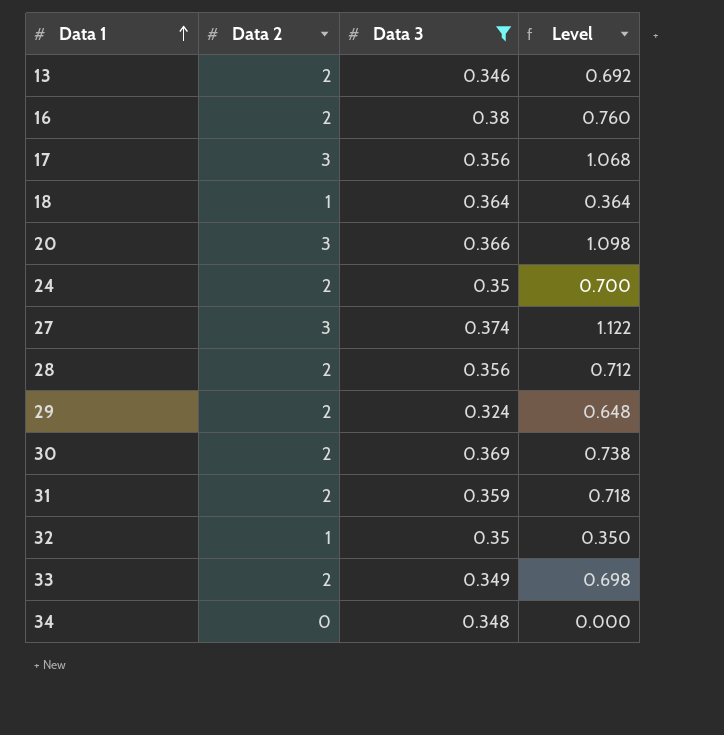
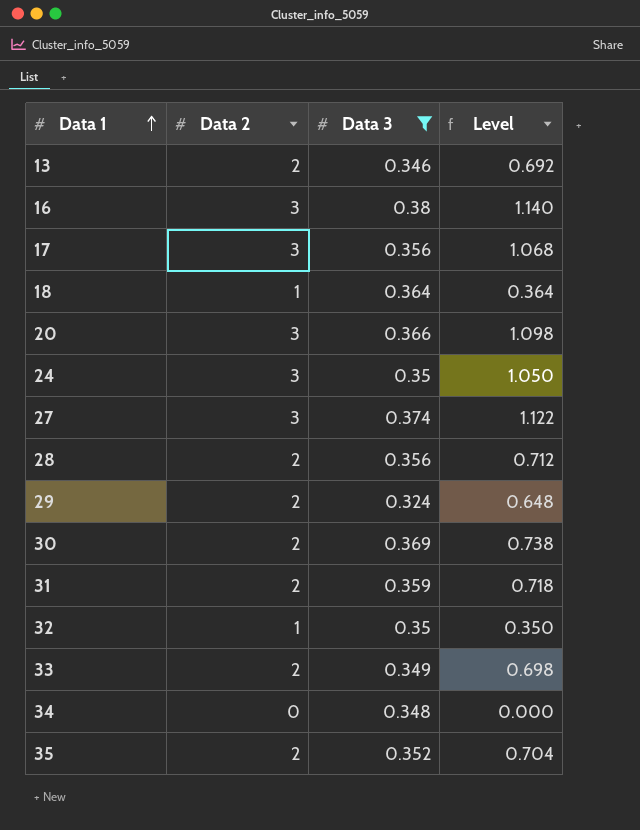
16 | Data 2: 2 -> 3
16 | Level: 0.760 -> 1.140
24 | Data 2: 2 -> 3
24 | Level: 0.700 -> 1.050
row 35: none -> 2 | 0.352 | 0.704

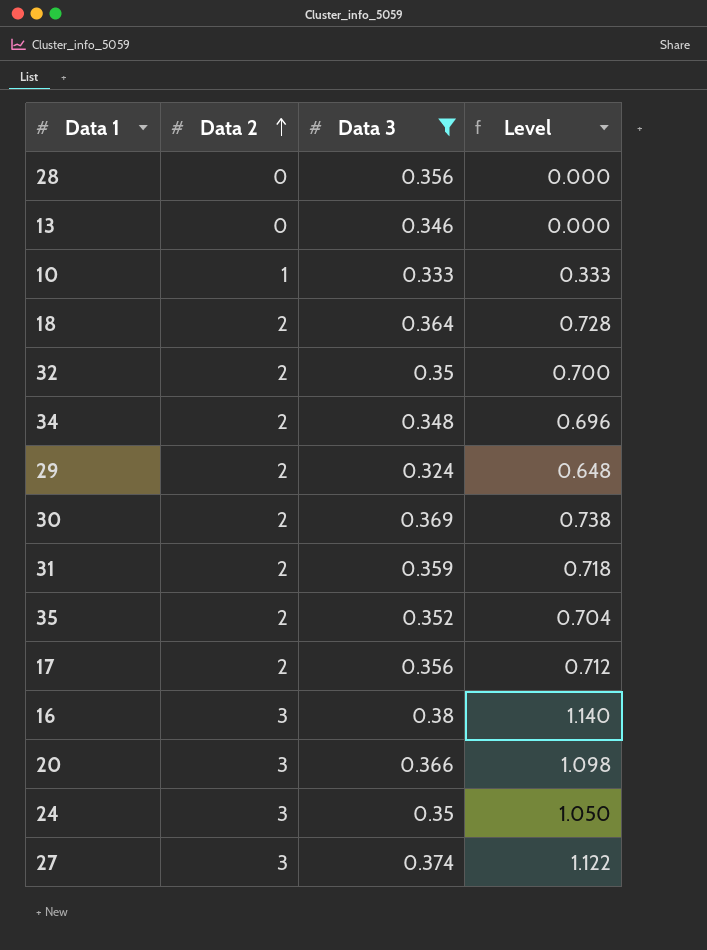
row order: Data 1 ascending -> Data 2 ascending
row 33: 2 | 0.349 | 0.698 -> none
28 | Data 2: 2 -> 0
28 | Level: 0.712 -> 0.000
13 | Data 2: 2 -> 0
13 | Level: 0.692 -> 0.000
row 10: none -> 1 | 0.333 | 0.333
18 | Data 2: 1 -> 2
18 | Level: 0.364 -> 0.728
32 | Data 2: 1 -> 2
32 | Level: 0.350 -> 0.700
34 | Data 2: 0 -> 2
34 | Level: 0.000 -> 0.696
17 | Data 2: 3 -> 2
17 | Level: 1.068 -> 0.712

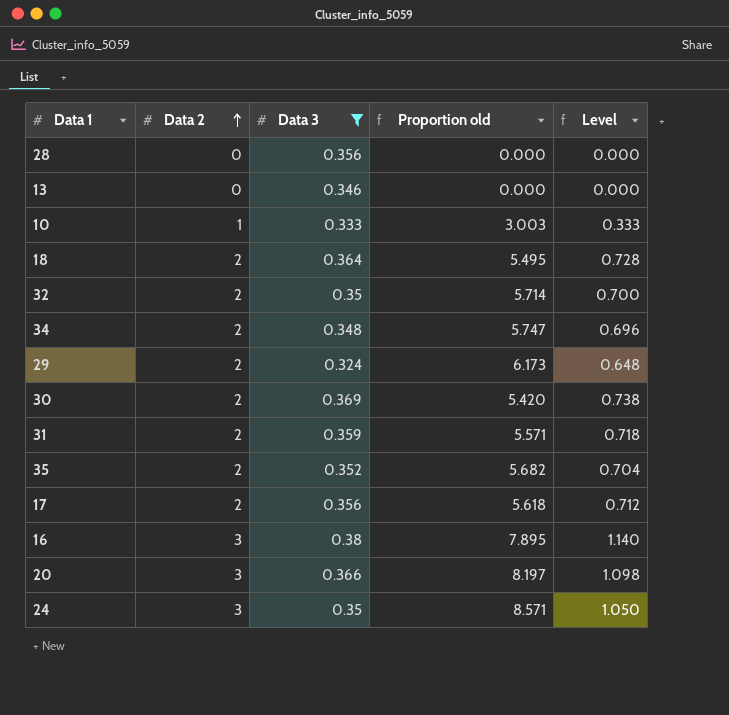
column Proportion old | formula: none -> [Data 2] / [Data 3]
row 27: 3 | 0.374 | 1.122 -> none

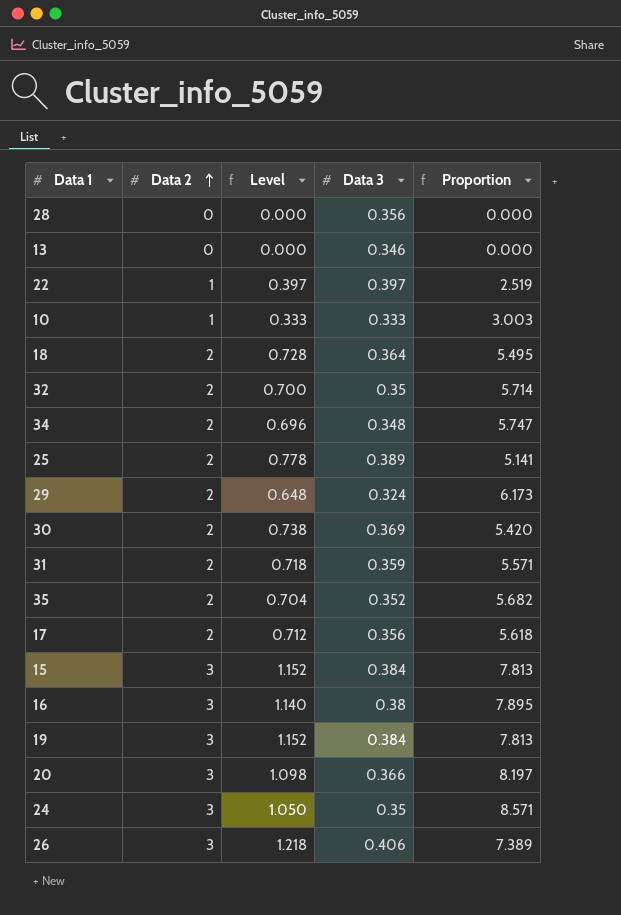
filter: Data 3 <= 0.38 -> none
column Level | position: 5 -> 3
column name: Proportion old -> Proportion

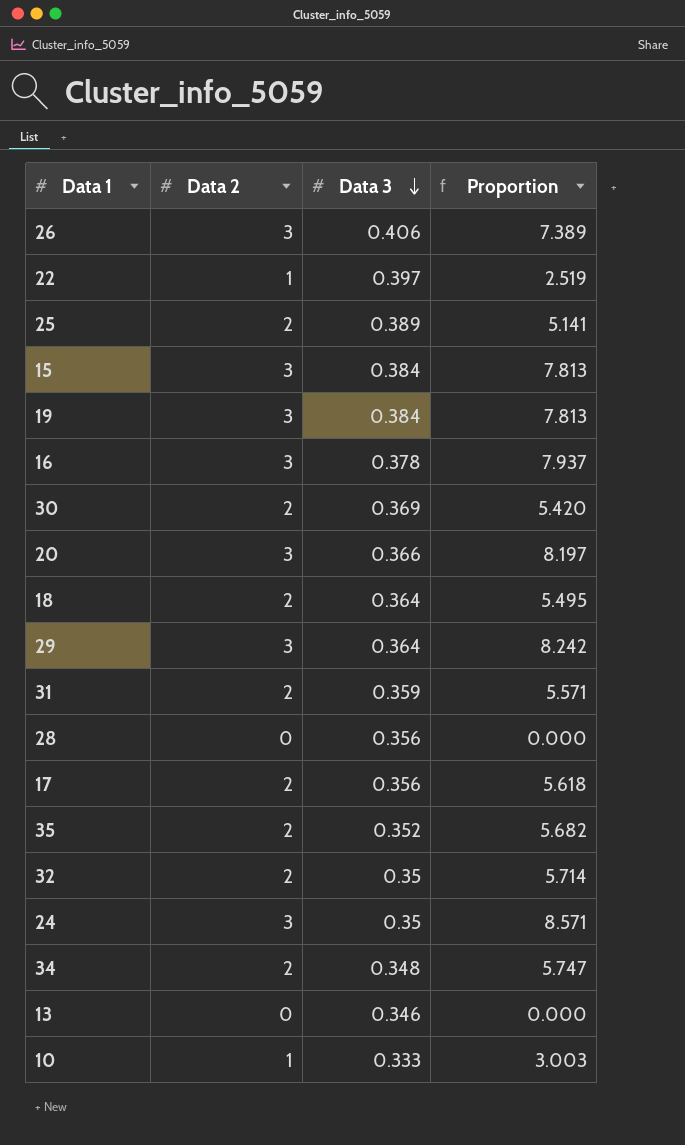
row order: Data 2 ascending -> Data 3 descending
column Level | formula: [Data 2] * [Data 3] -> none
16 | Data 3: 0.38 -> 0.378
16 | Proportion: 7.895 -> 7.937
29 | Data 2: 2 -> 3
29 | Data 3: 0.324 -> 0.364
29 | Proportion: 6.173 -> 8.242

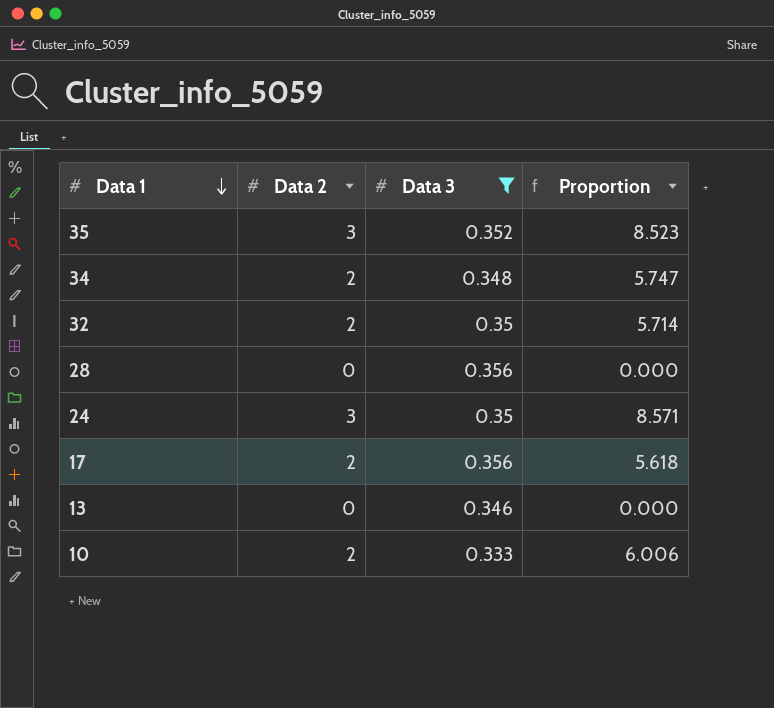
filter: none -> Data 3 <= 0.356
row order: Data 3 descending -> Data 1 descending
35 | Data 2: 2 -> 3
35 | Proportion: 5.682 -> 8.523
10 | Data 2: 1 -> 2
10 | Proportion: 3.003 -> 6.006

